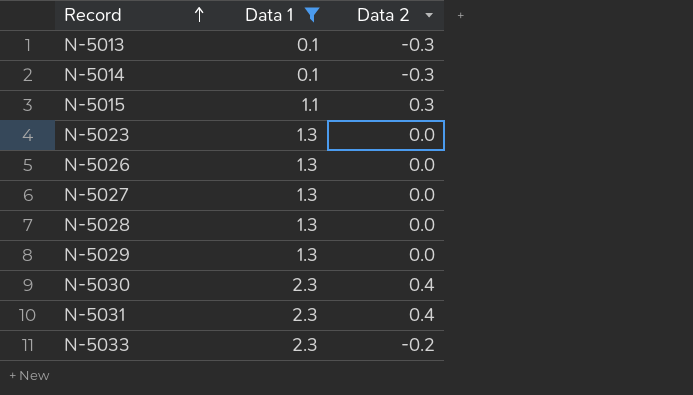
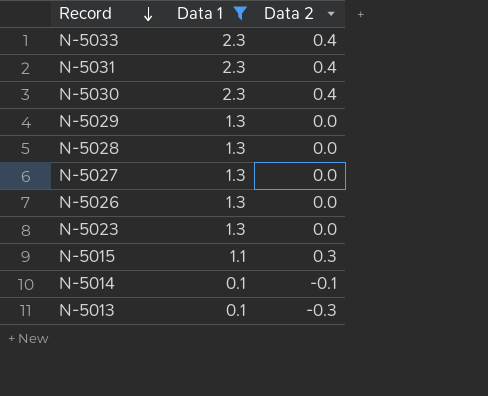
row order: Record ascending -> Record descending
N-5033 | Data 2: -0.2 -> 0.4
N-5014 | Data 2: -0.3 -> -0.1

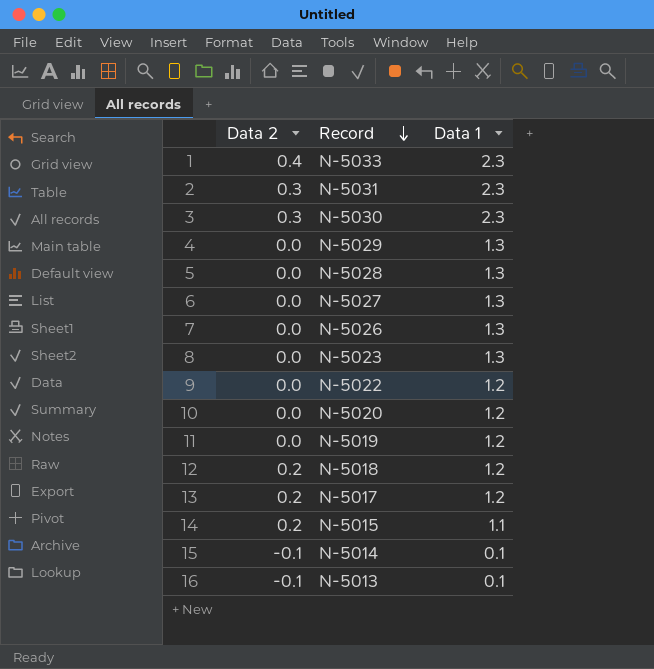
filter: Data 1 != 1.2 -> none
column Data 2 | position: 3 -> 1
N-5031 | Data 2: 0.4 -> 0.3
N-5030 | Data 2: 0.4 -> 0.3
N-5015 | Data 2: 0.3 -> 0.2
N-5013 | Data 2: -0.3 -> -0.1

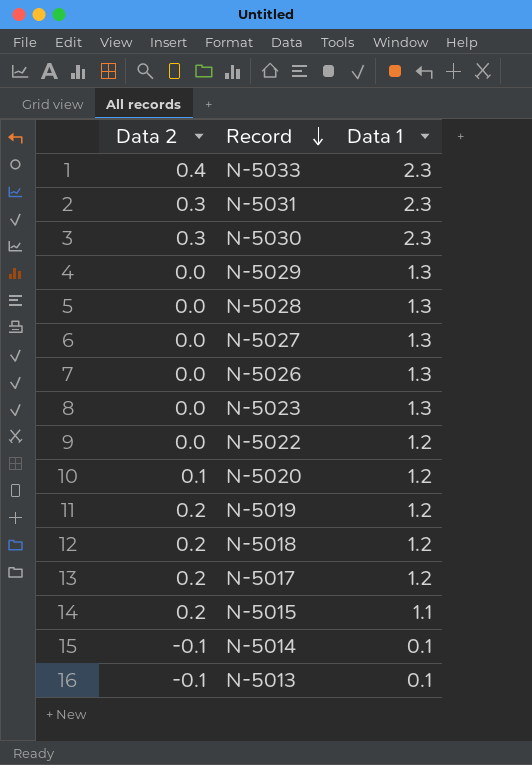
N-5020 | Data 2: 0.0 -> 0.1
N-5019 | Data 2: 0.0 -> 0.2

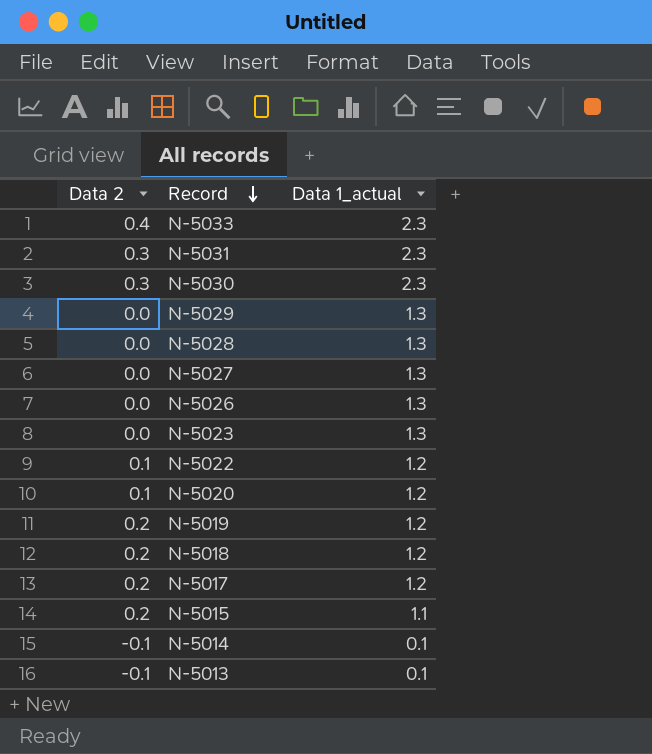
column name: Data 1 -> Data 1_actual
N-5022 | Data 2: 0.0 -> 0.1

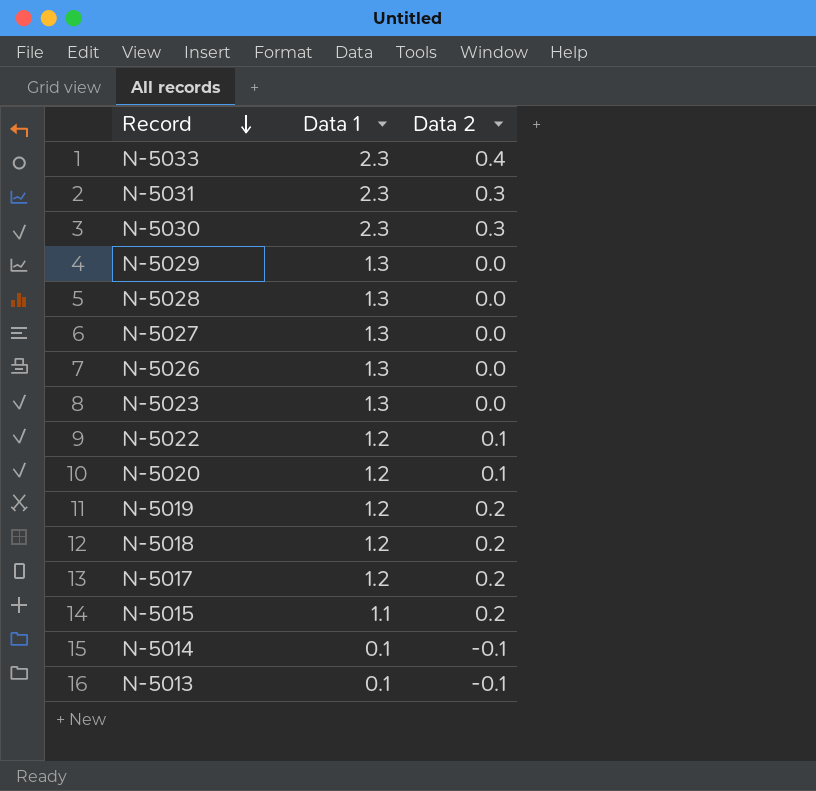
column name: Data 1_actual -> Data 1
column Data 2 | position: 1 -> 3

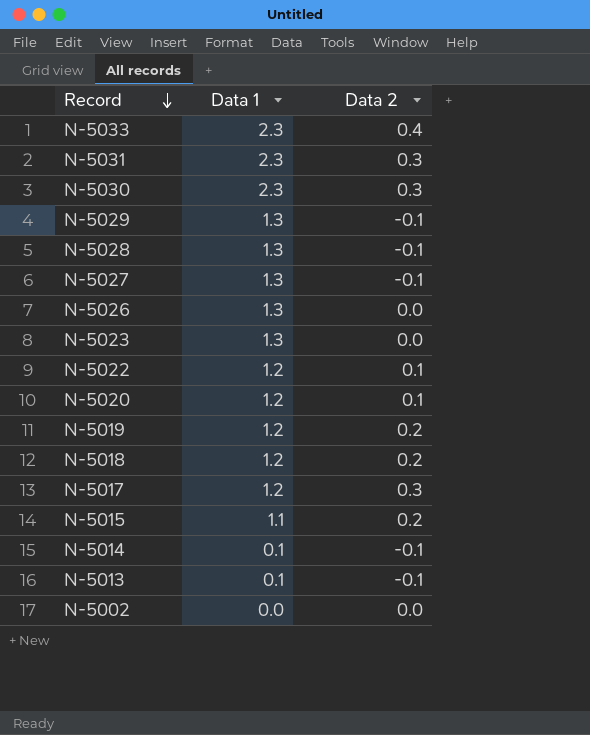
N-5029 | Data 2: 0.0 -> -0.1
N-5028 | Data 2: 0.0 -> -0.1
N-5027 | Data 2: 0.0 -> -0.1
N-5017 | Data 2: 0.2 -> 0.3
row N-5002: none -> 0.0 | 0.0

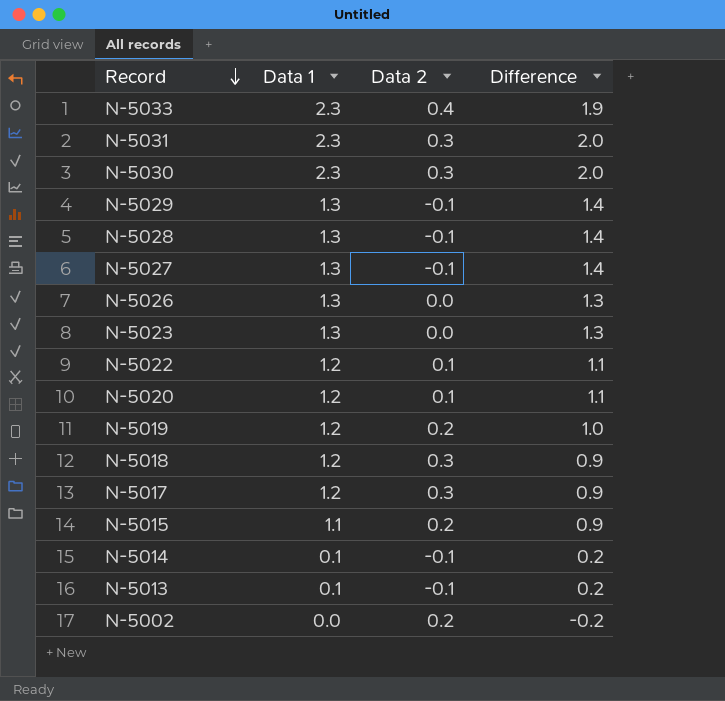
column Difference | formula: none -> [Data 1] - [Data 2]
N-5018 | Data 2: 0.2 -> 0.3
N-5002 | Data 2: 0.0 -> 0.2

